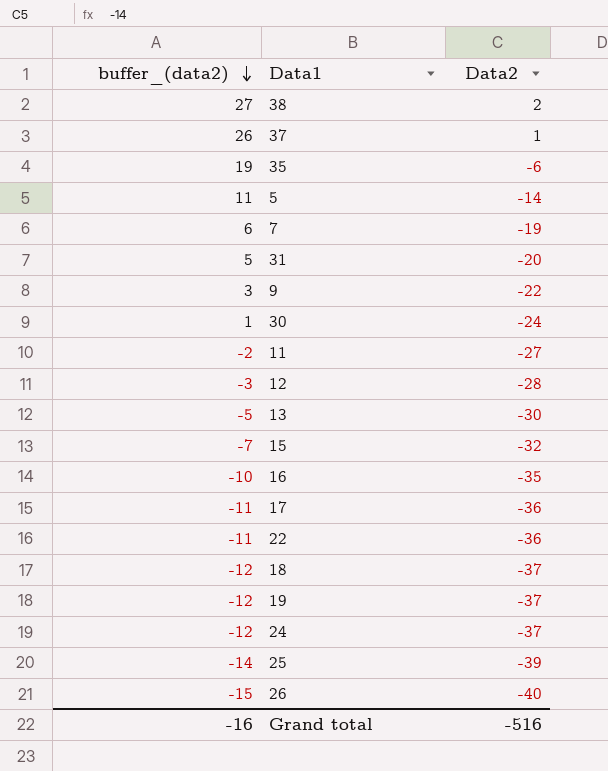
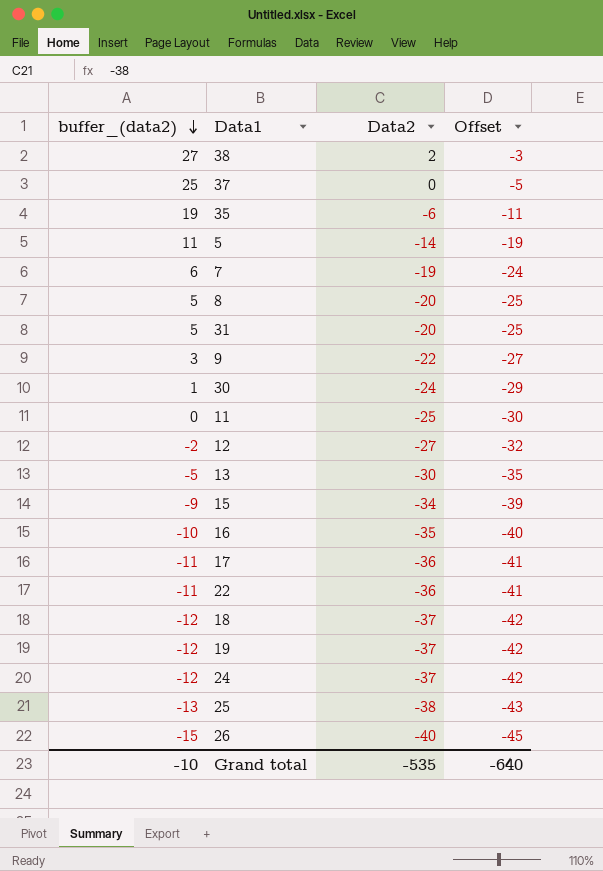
column Offset | formula: none -> [Data2] - 5
37 | buffer_(data2): 26 -> 25
37 | Data2: 1 -> 0
row 8: none -> 5 | -20 | -25
11 | buffer_(data2): -2 -> 0
11 | Data2: -27 -> -25
12 | buffer_(data2): -3 -> -2
12 | Data2: -28 -> -27
15 | buffer_(data2): -7 -> -9
15 | Data2: -32 -> -34
25 | buffer_(data2): -14 -> -13
25 | Data2: -39 -> -38
Grand total | buffer_(data2): -16 -> -10
Grand total | Data2: -516 -> -535

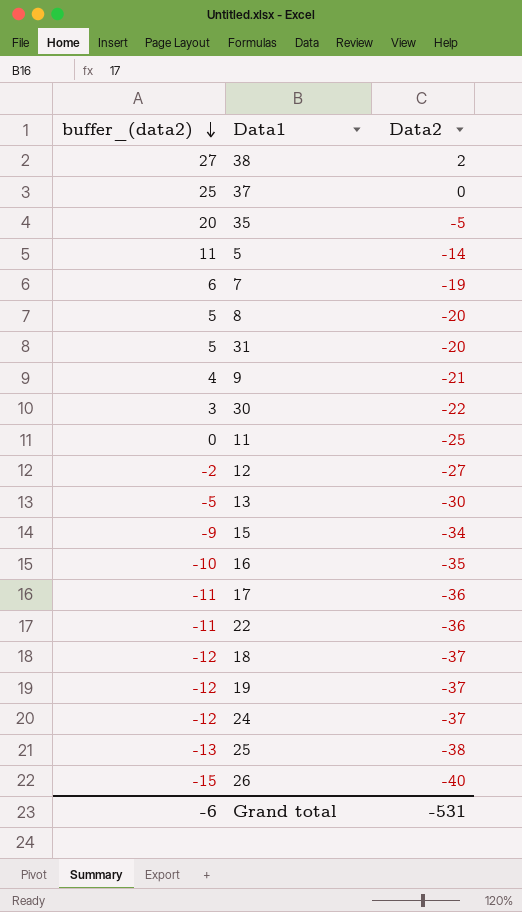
column Offset | formula: [Data2] - 5 -> none
35 | buffer_(data2): 19 -> 20
35 | Data2: -6 -> -5
9 | buffer_(data2): 3 -> 4
9 | Data2: -22 -> -21
30 | buffer_(data2): 1 -> 3
30 | Data2: -24 -> -22
Grand total | buffer_(data2): -10 -> -6
Grand total | Data2: -535 -> -531

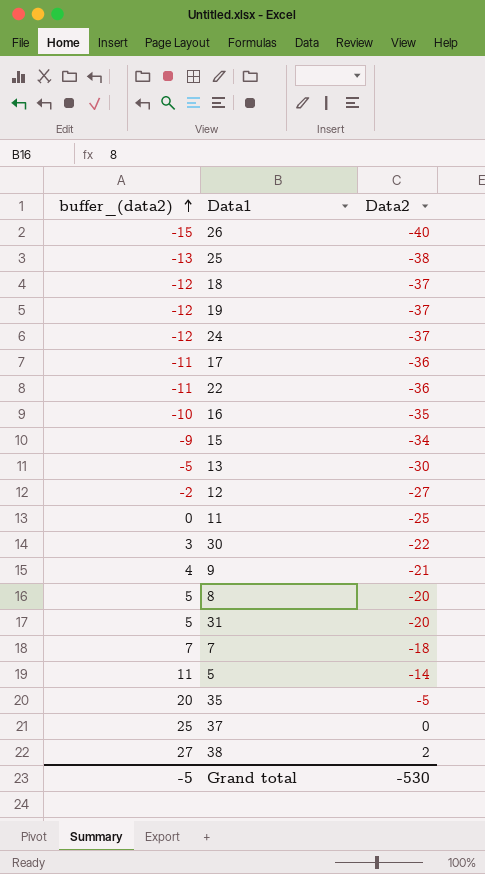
row order: buffer_(data2) descending -> buffer_(data2) ascending
7 | buffer_(data2): 6 -> 7
7 | Data2: -19 -> -18
Grand total | buffer_(data2): -6 -> -5
Grand total | Data2: -531 -> -530

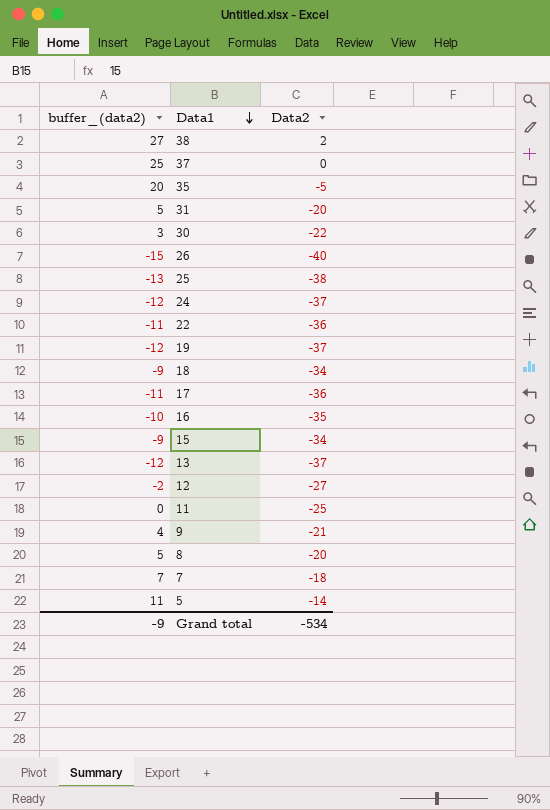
row order: buffer_(data2) ascending -> Data1 descending
18 | buffer_(data2): -12 -> -9
18 | Data2: -37 -> -34
13 | buffer_(data2): -5 -> -12
13 | Data2: -30 -> -37
Grand total | buffer_(data2): -5 -> -9
Grand total | Data2: -530 -> -534

